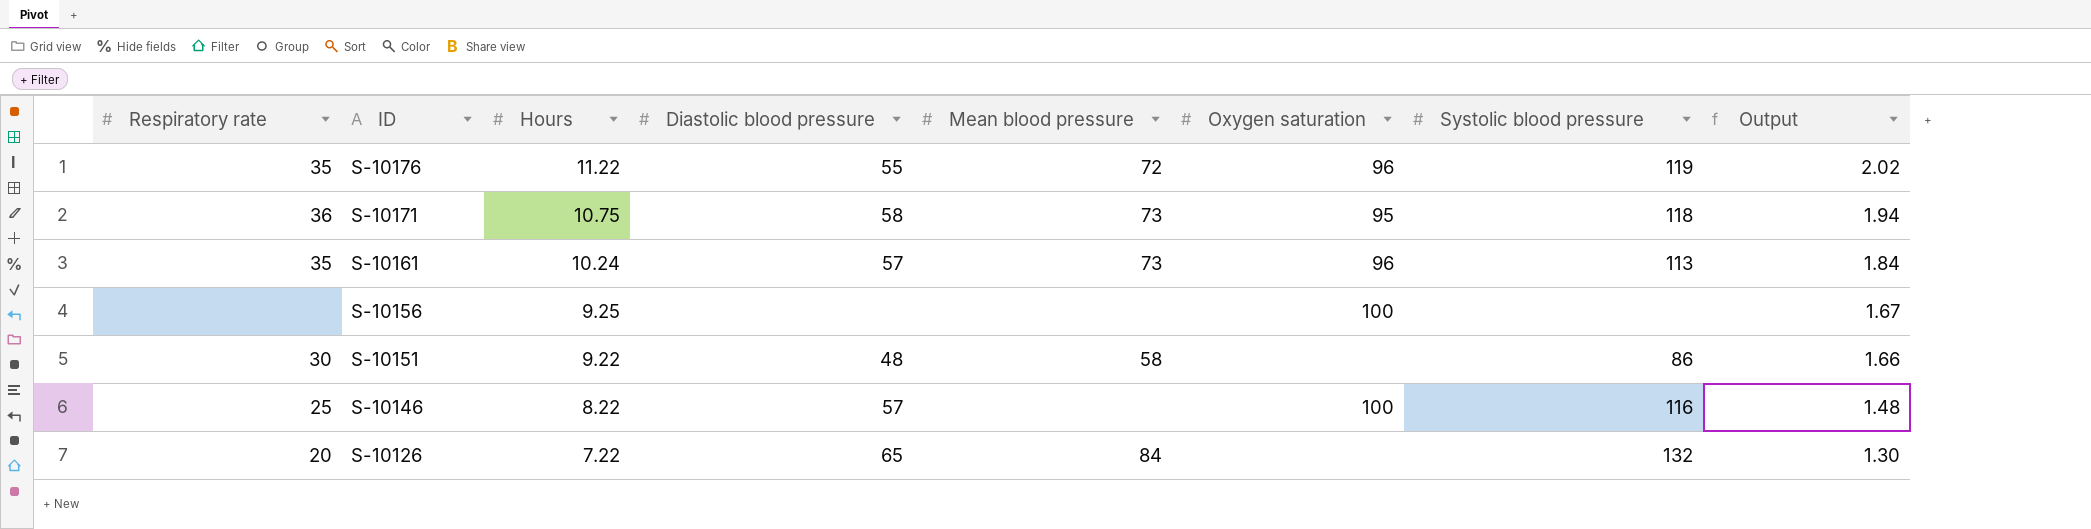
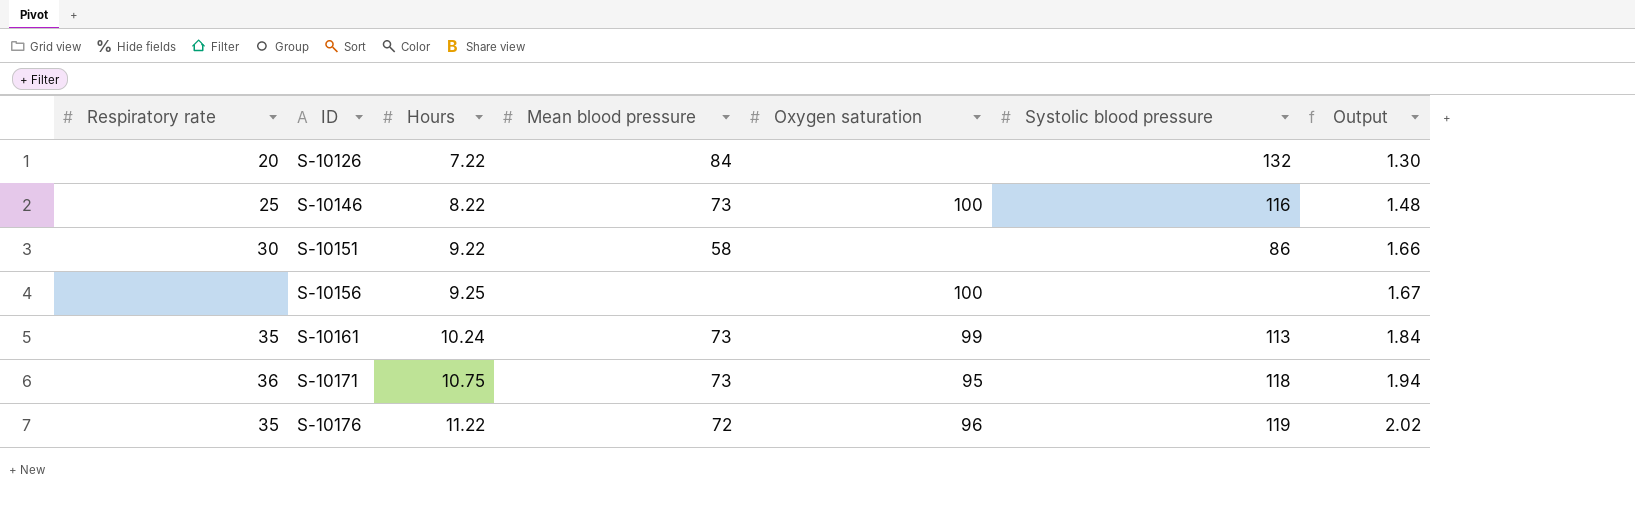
row order: ID descending -> ID ascending
column Diastolic blood pressure | position: 4 -> none
S-10146 | Mean blood pressure: none -> 73
S-10161 | Oxygen saturation: 96 -> 99

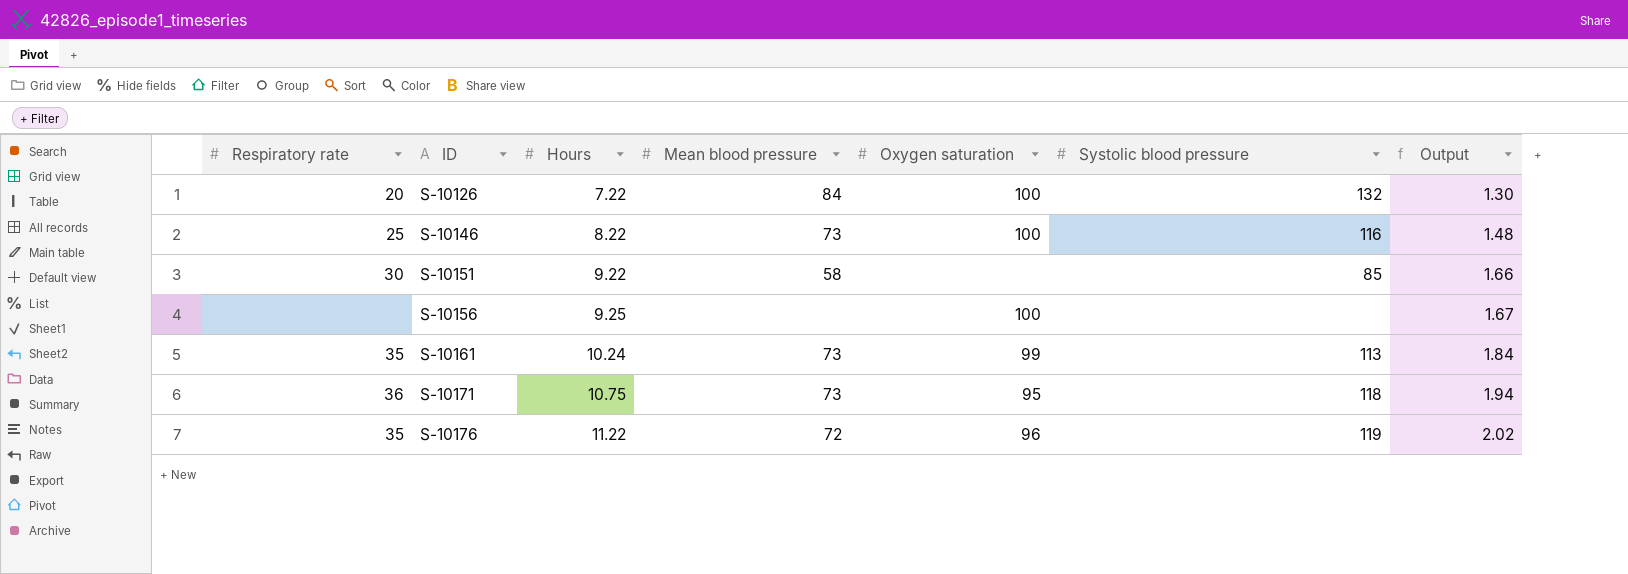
S-10126 | Oxygen saturation: none -> 100
S-10151 | Systolic blood pressure: 86 -> 85

